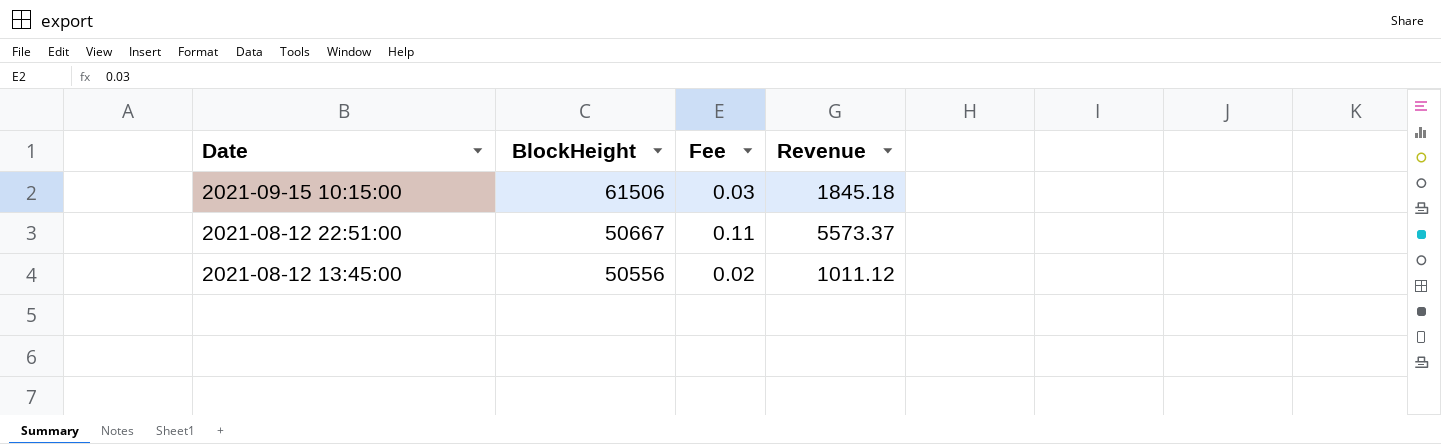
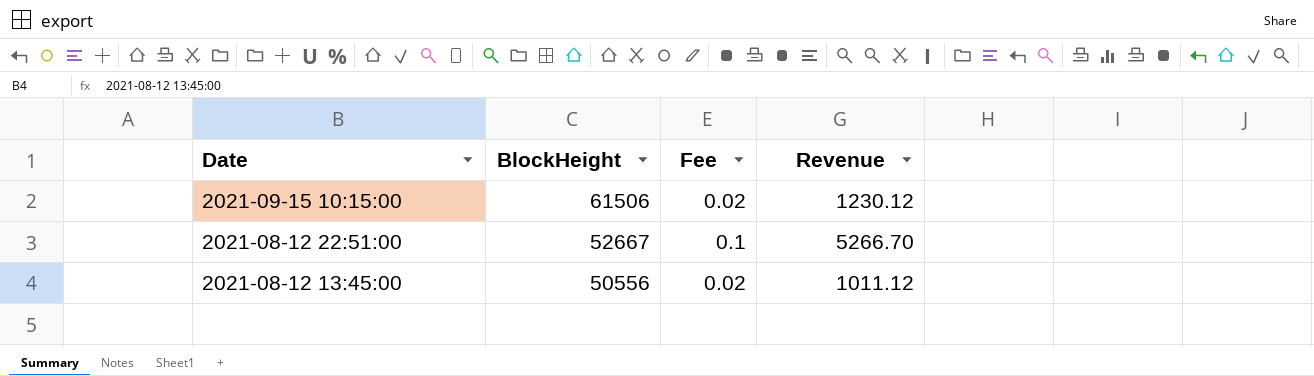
2021-09-15 10:15:00 | Fee: 0.03 -> 0.02
2021-09-15 10:15:00 | Revenue: 1845.18 -> 1230.12
2021-08-12 22:51:00 | BlockHeight: 50667 -> 52667
2021-08-12 22:51:00 | Fee: 0.11 -> 0.1
2021-08-12 22:51:00 | Revenue: 5573.37 -> 5266.70

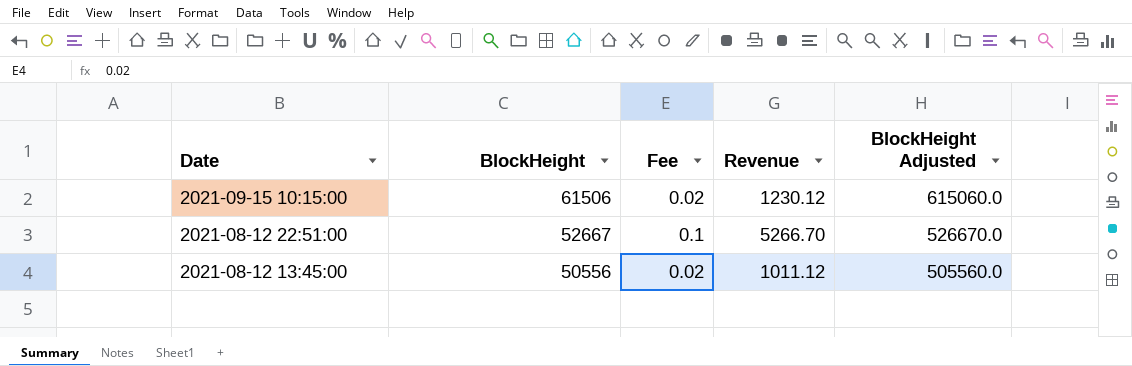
column BlockHeight Adjusted | formula: none -> [BlockHeight] * 10

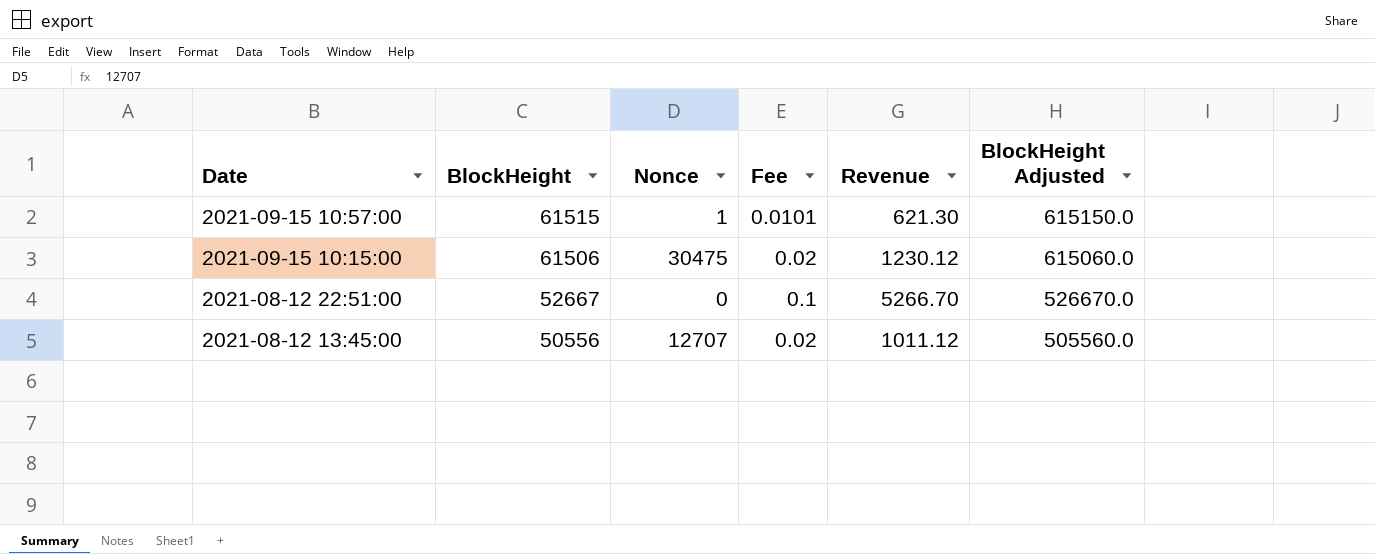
column Nonce | position: none -> 3
row 2021-09-15 10:57:00: none -> 61515 | 1 | 0.0101 | 621.30 | 615150.0

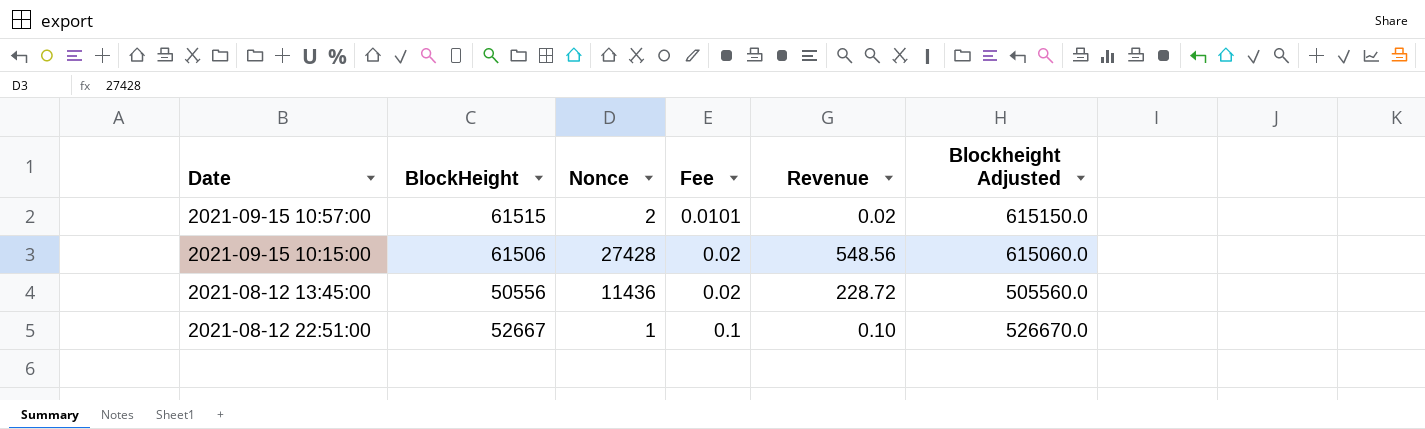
row order: Date descending -> Fee ascending
column Revenue | formula: [BlockHeight] * [Fee] -> [Nonce] * [Fee]
column name: BlockHeight Adjusted -> Blockheight Adjusted
2021-09-15 10:57:00 | Nonce: 1 -> 2
2021-09-15 10:15:00 | Nonce: 30475 -> 27428
2021-08-12 13:45:00 | Nonce: 12707 -> 11436
2021-08-12 22:51:00 | Nonce: 0 -> 1

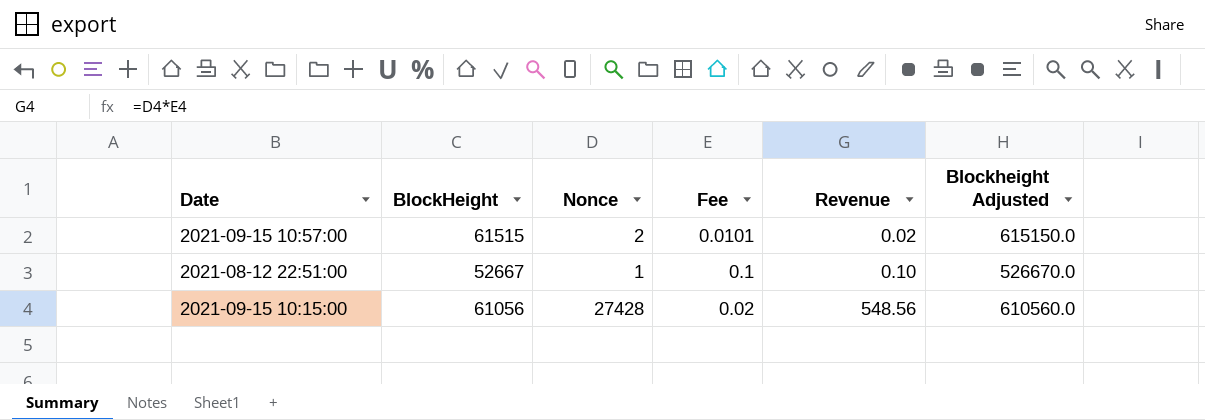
row order: Fee ascending -> Revenue ascending
row 2021-08-12 13:45:00: 50556 | 11436 | 0.02 | 228.72 | 505560.0 -> none
2021-09-15 10:15:00 | BlockHeight: 61506 -> 61056
2021-09-15 10:15:00 | Blockheight Adjusted: 615060.0 -> 610560.0

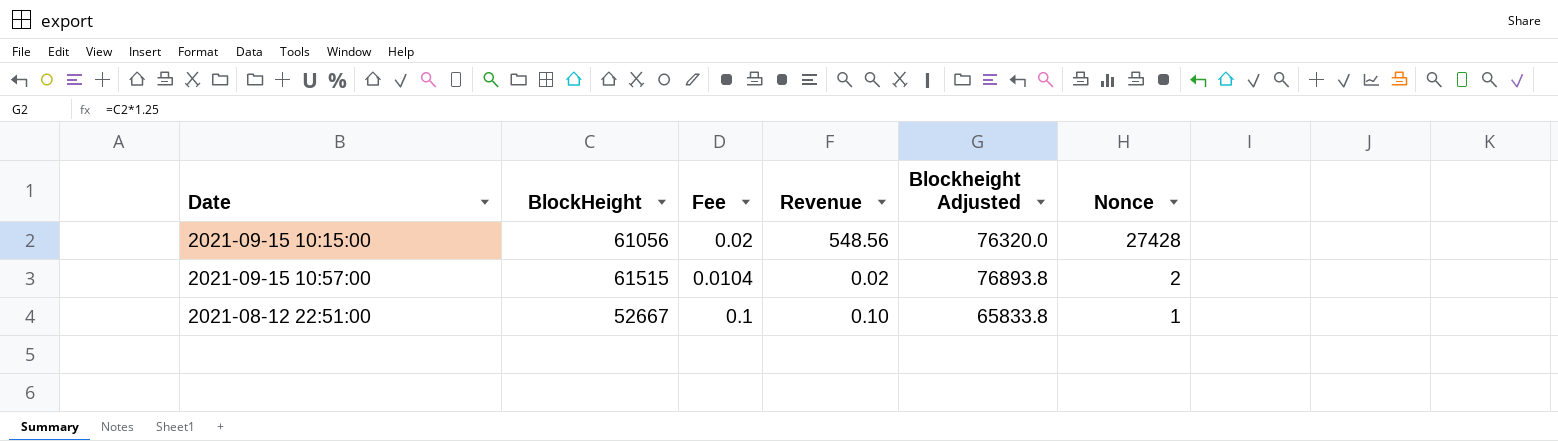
row order: Revenue ascending -> Nonce descending
column Blockheight Adjusted | formula: [BlockHeight] * 10 -> [BlockHeight] * 1.25
column Nonce | position: 3 -> 6
2021-09-15 10:57:00 | Fee: 0.0101 -> 0.0104

